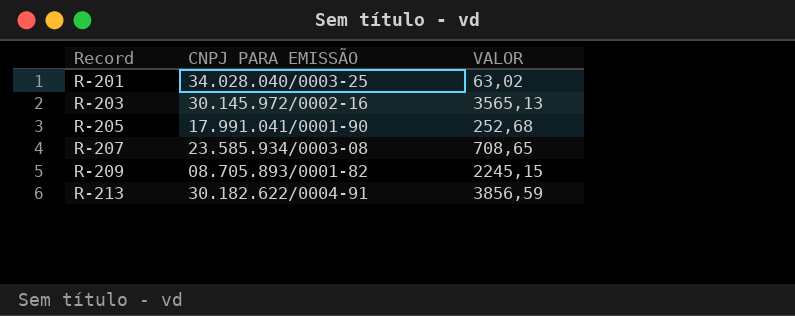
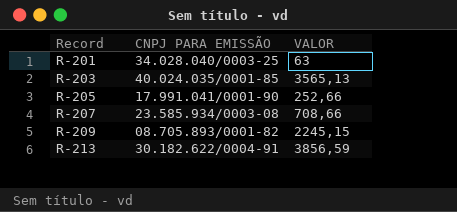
R-201 | VALOR: 63,02 -> 63
R-203 | CNPJ PARA EMISSÃO: 30.145.972/0002-16 -> 40.024.035/0001-85
R-205 | VALOR: 252,68 -> 252,66
R-207 | VALOR: 708,65 -> 708,66

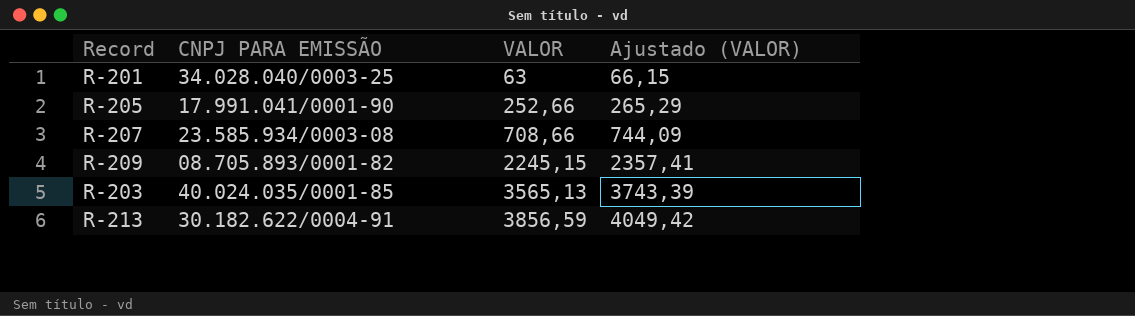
row order: Record ascending -> VALOR ascending
column Ajustado (VALOR) | formula: none -> [VALOR] * 1,05

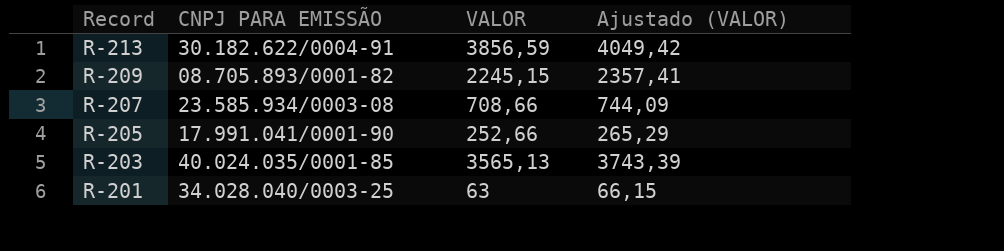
row order: VALOR ascending -> Record descending

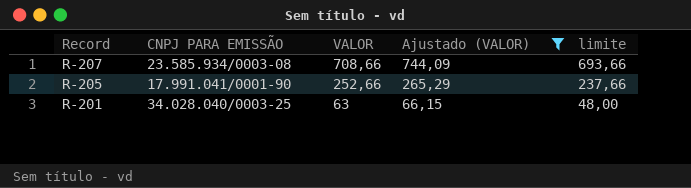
filter: none -> Ajustado (VALOR) <= 744,09
column limite | formula: none -> [VALOR] - 15

